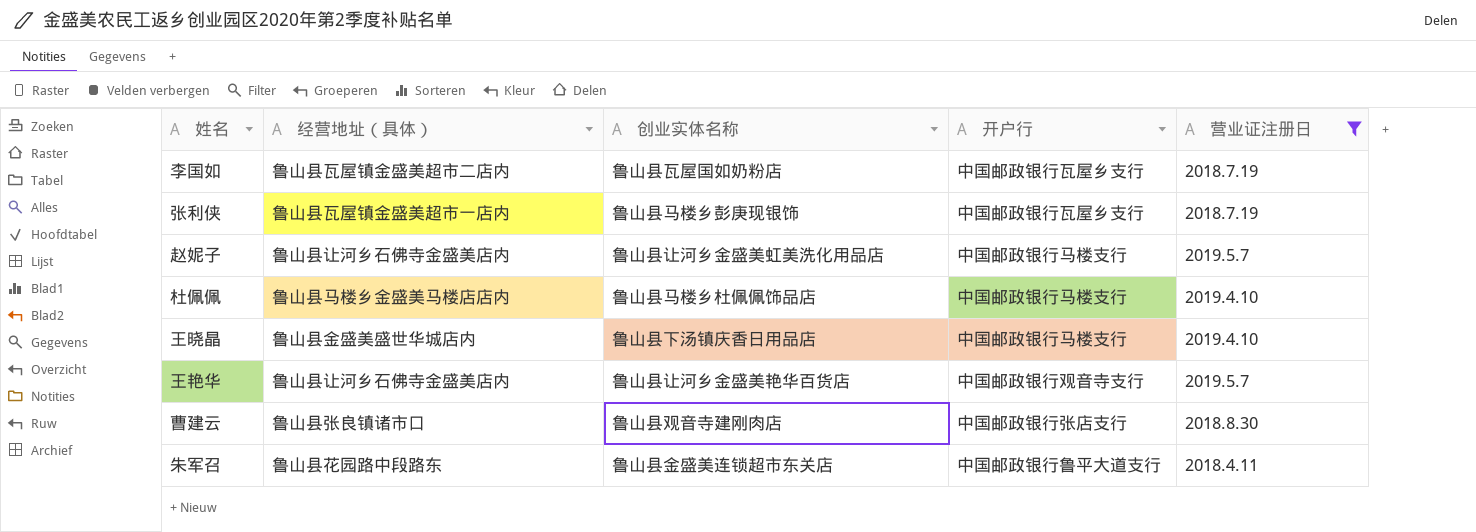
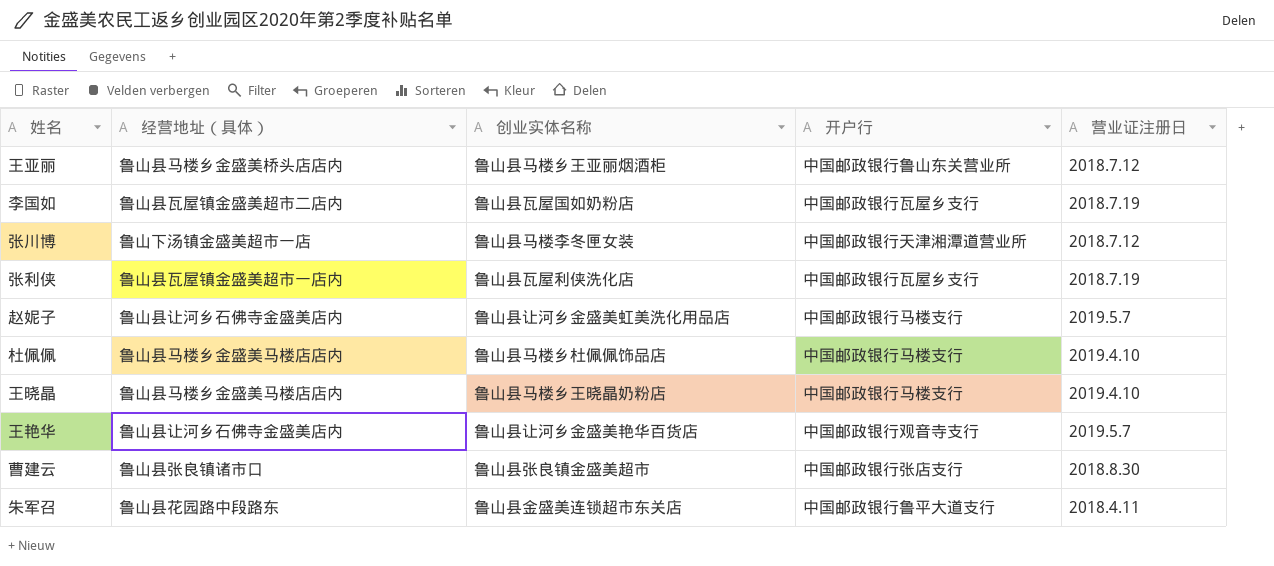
filter: 营业证注册日 != 2018.7.12 -> none
张利侠 | 创业实体名称: 鲁山县马楼乡彭庚现银饰 -> 鲁山县瓦屋利侠洗化店
王晓晶 | 经营地址（具体）: 鲁山县金盛美盛世华城店内 -> 鲁山县马楼乡金盛美马楼店店内
王晓晶 | 创业实体名称: 鲁山县下汤镇庆香日用品店 -> 鲁山县马楼乡王晓晶奶粉店
曹建云 | 创业实体名称: 鲁山县观音寺建刚肉店 -> 鲁山县张良镇金盛美超市

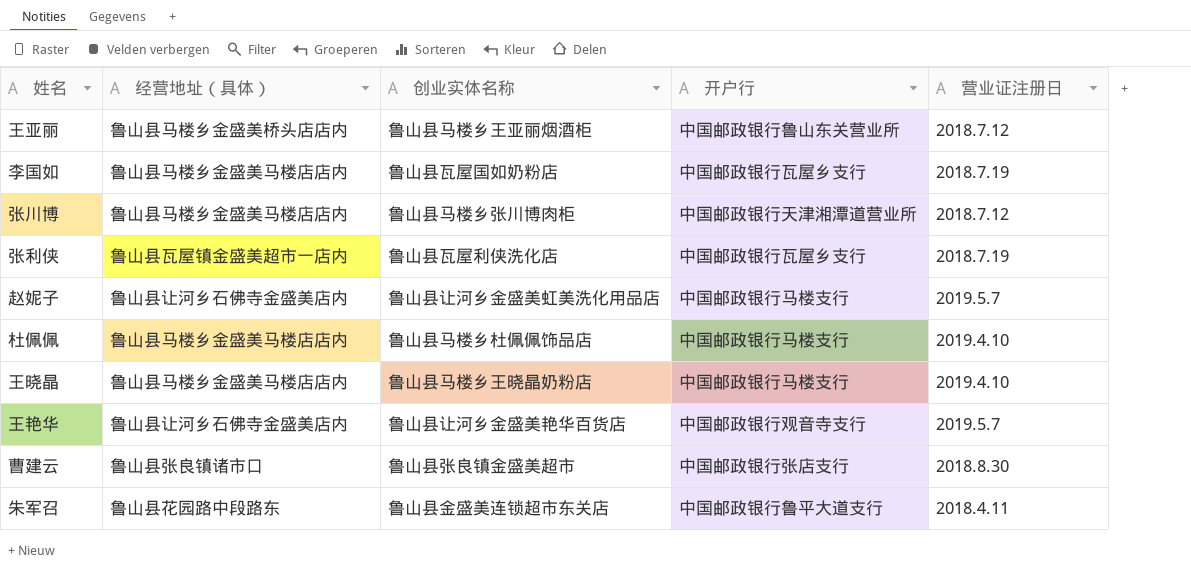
李国如 | 经营地址（具体）: 鲁山县瓦屋镇金盛美超市二店内 -> 鲁山县马楼乡金盛美马楼店店内
张川博 | 经营地址（具体）: 鲁山下汤镇金盛美超市一店 -> 鲁山县马楼乡金盛美马楼店店内
张川博 | 创业实体名称: 鲁山县马楼李冬匣女装 -> 鲁山县马楼乡张川博肉柜

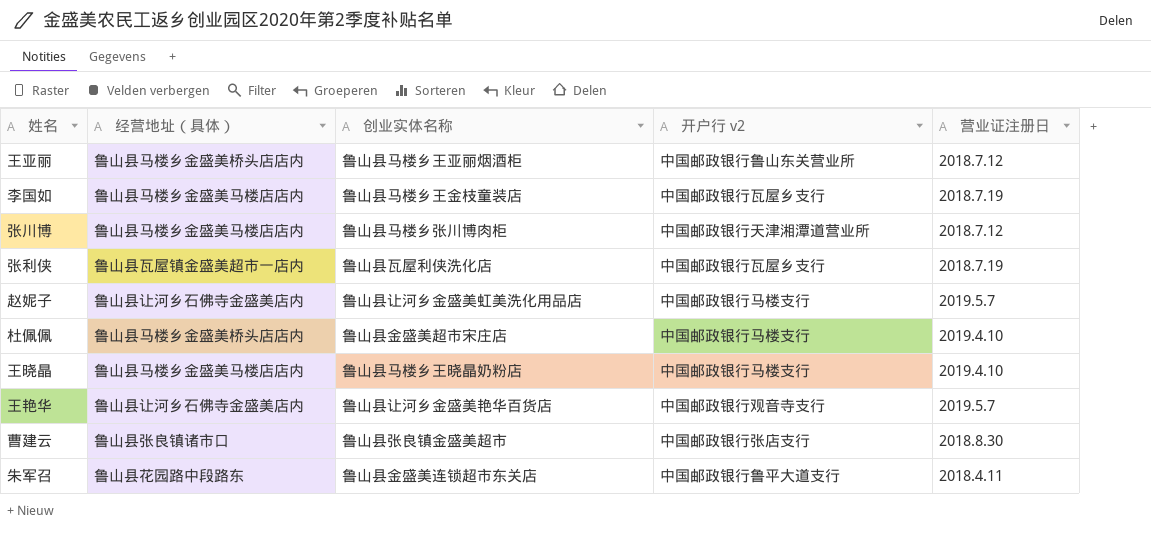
column name: 开户行 -> 开户行 v2
李国如 | 创业实体名称: 鲁山县瓦屋国如奶粉店 -> 鲁山县马楼乡王金枝童装店
杜佩佩 | 经营地址（具体）: 鲁山县马楼乡金盛美马楼店店内 -> 鲁山县马楼乡金盛美桥头店店内
杜佩佩 | 创业实体名称: 鲁山县马楼乡杜佩佩饰品店 -> 鲁山县金盛美超市宋庄店

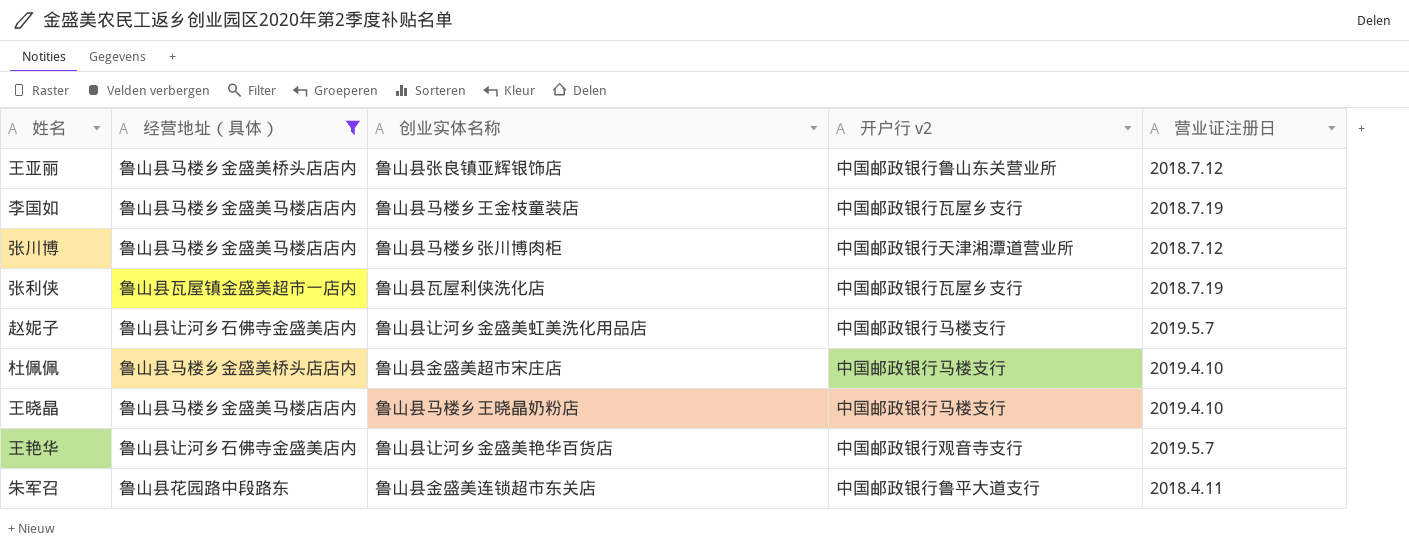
filter: none -> 经营地址（具体） != 鲁山县张良镇诸市口
王亚丽 | 创业实体名称: 鲁山县马楼乡王亚丽烟酒柜 -> 鲁山县张良镇亚辉银饰店

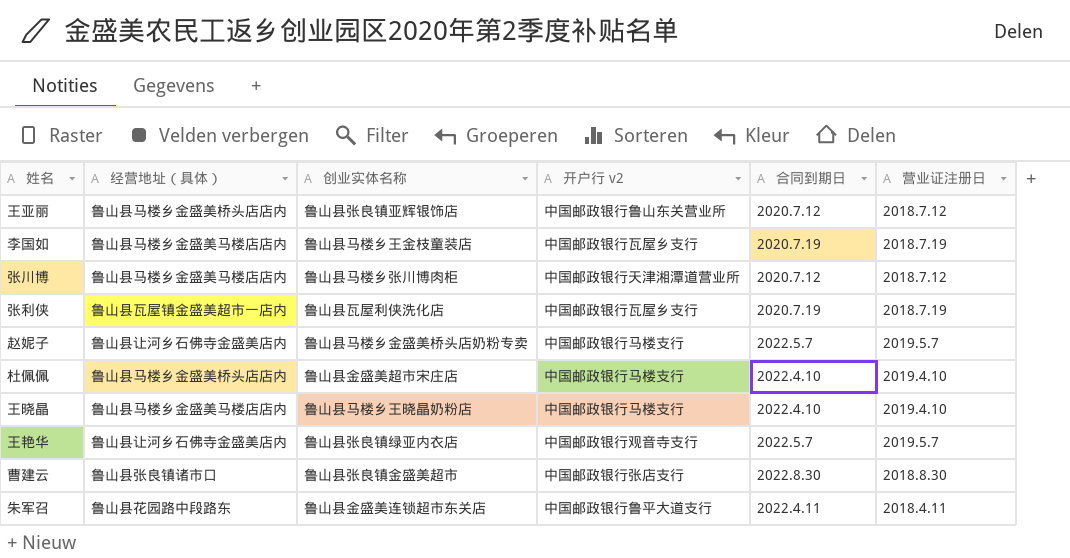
filter: 经营地址（具体） != 鲁山县张良镇诸市口 -> none
column 合同到期日 | position: none -> 5
赵妮子 | 创业实体名称: 鲁山县让河乡金盛美虹美洗化用品店 -> 鲁山县马楼乡金盛美桥头店奶粉专卖
王艳华 | 创业实体名称: 鲁山县让河乡金盛美艳华百货店 -> 鲁山县张良镇绿亚内衣店

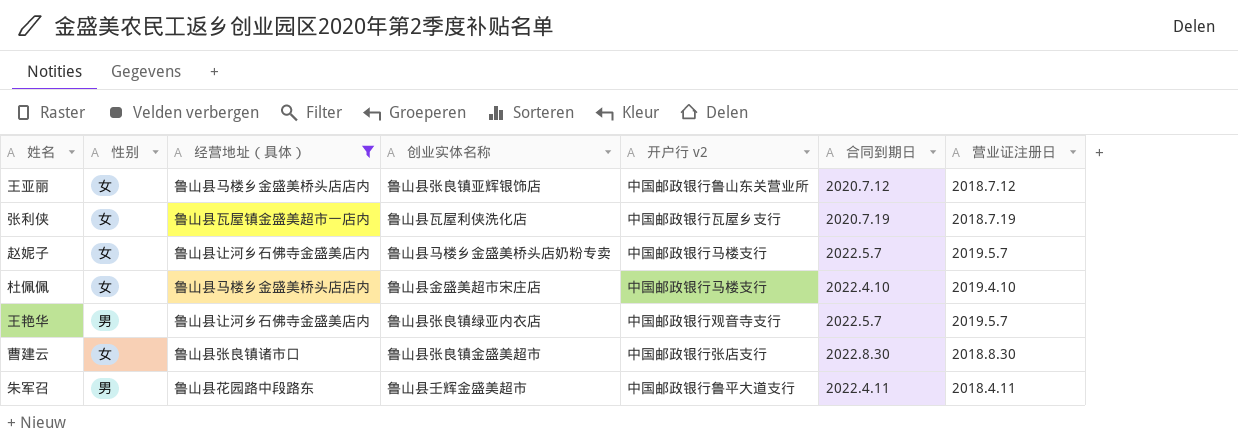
filter: none -> 经营地址（具体） != 鲁山县马楼乡金盛美马楼店店内
column 性别 | position: none -> 2
朱军召 | 创业实体名称: 鲁山县金盛美连锁超市东关店 -> 鲁山县壬辉金盛美超市

